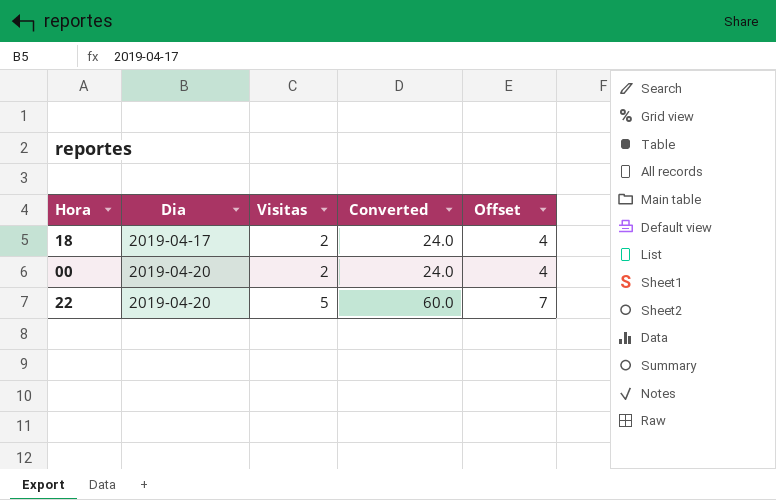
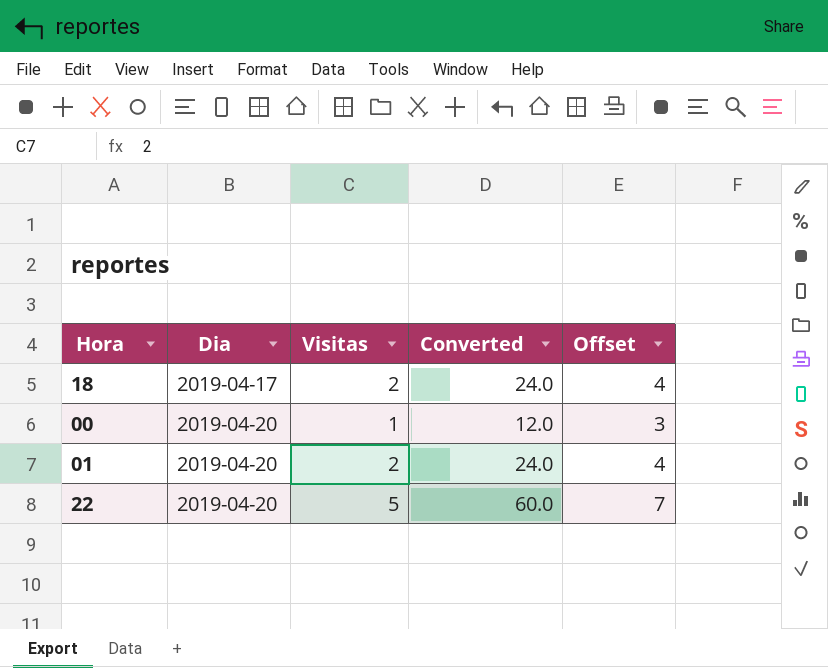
00 | Visitas: 2 -> 1
00 | Converted: 24.0 -> 12.0
00 | Offset: 4 -> 3
row 01: none -> 2019-04-20 | 2 | 24.0 | 4

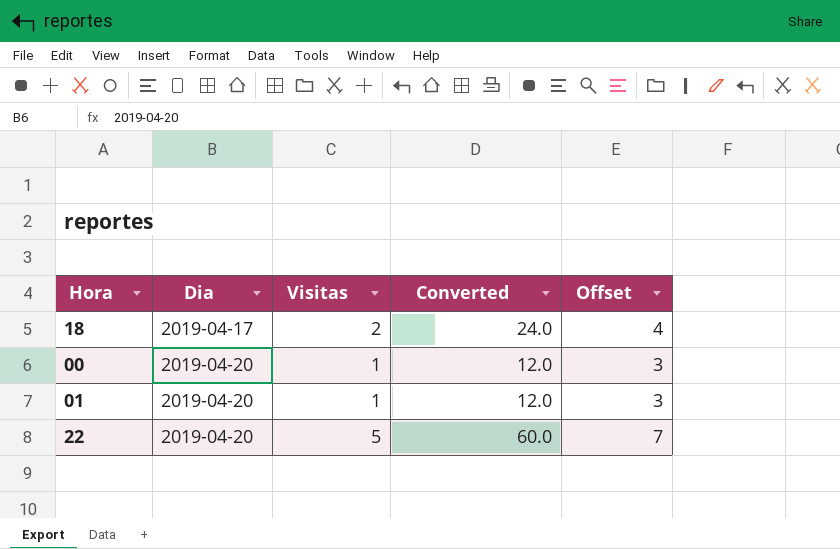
01 | Visitas: 2 -> 1
01 | Converted: 24.0 -> 12.0
01 | Offset: 4 -> 3

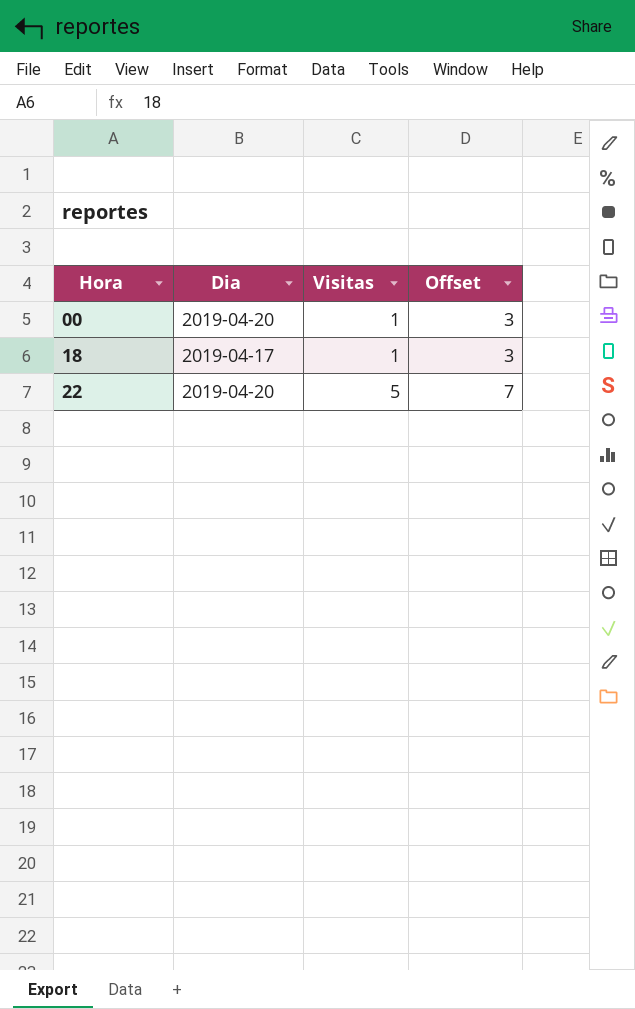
row order: Dia ascending -> Hora ascending
column Converted | formula: [Visitas] * 12 -> none
row 01: 2019-04-20 | 1 | 12.0 | 3 -> none
18 | Visitas: 2 -> 1
18 | Offset: 4 -> 3

